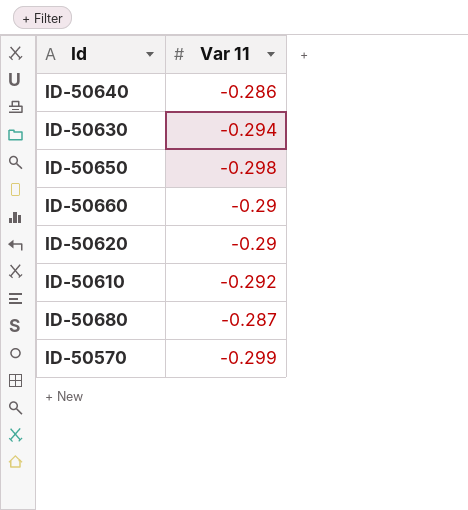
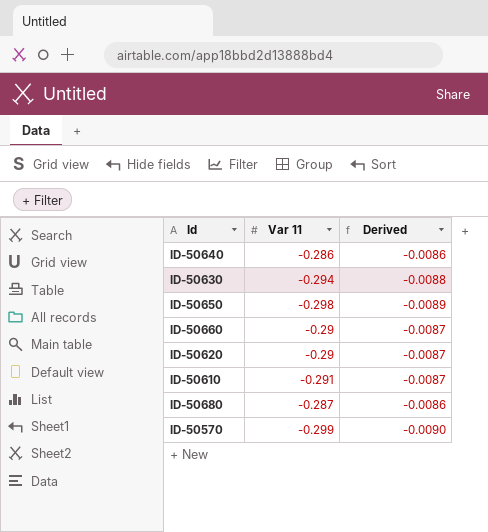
column Derived | formula: none -> [Var 11] * 0.03
ID-50610 | Var 11: -0.292 -> -0.291

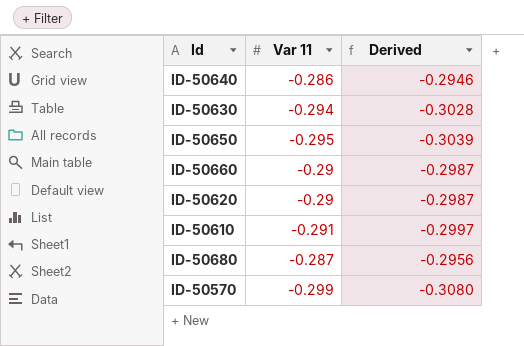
column Derived | formula: [Var 11] * 0.03 -> [Var 11] * 1.03
ID-50650 | Var 11: -0.298 -> -0.295

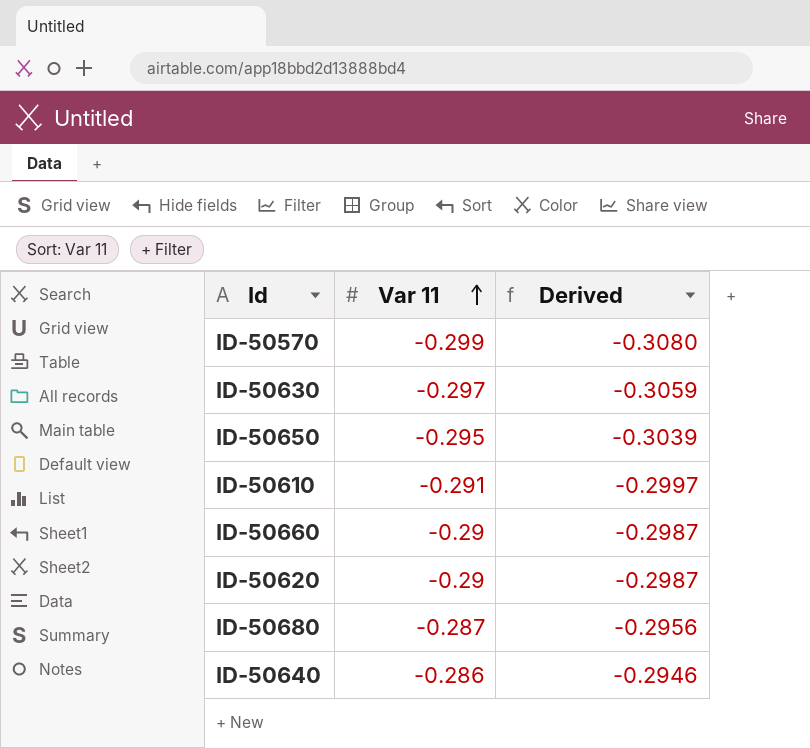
row order: none -> Var 11 ascending
ID-50630 | Var 11: -0.294 -> -0.297
ID-50630 | Derived: -0.3028 -> -0.3059

